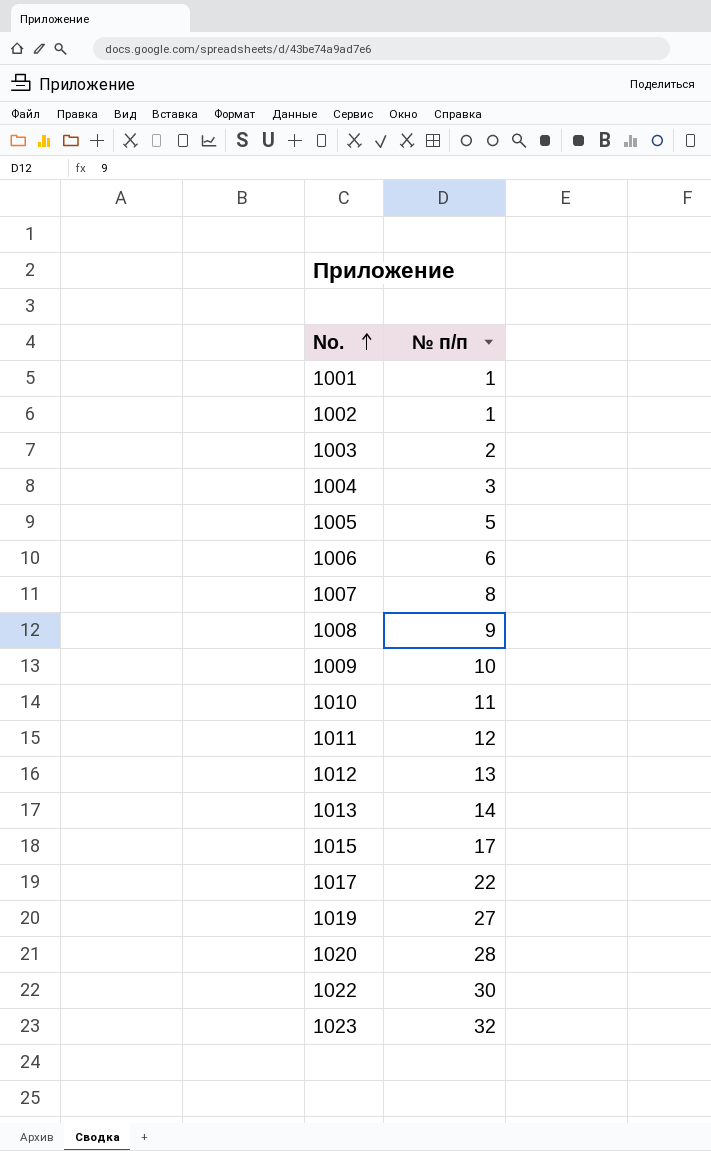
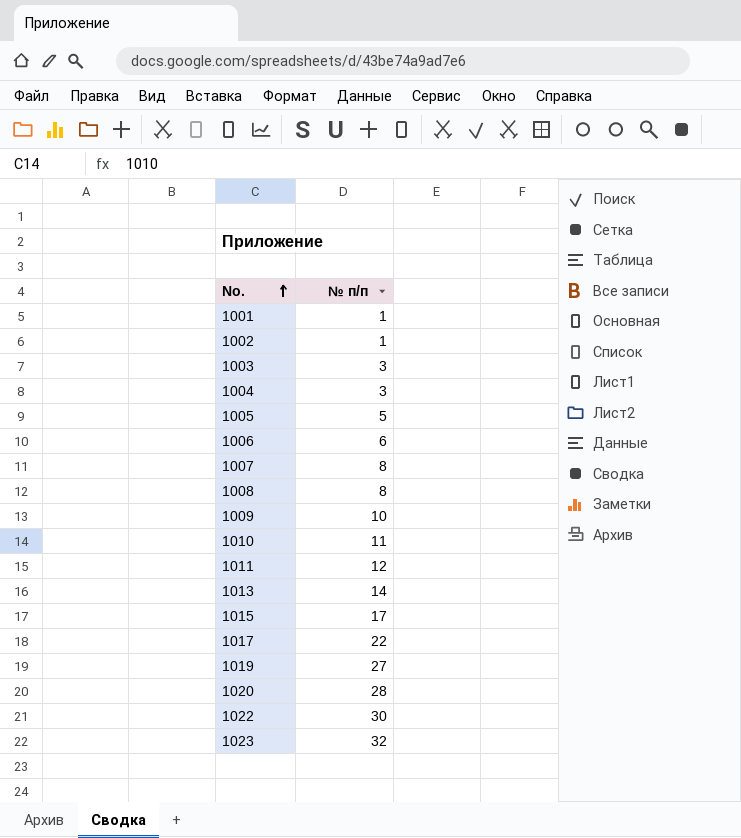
row 1012: 13 -> none
1003 | № п/п: 2 -> 3
1008 | № п/п: 9 -> 8

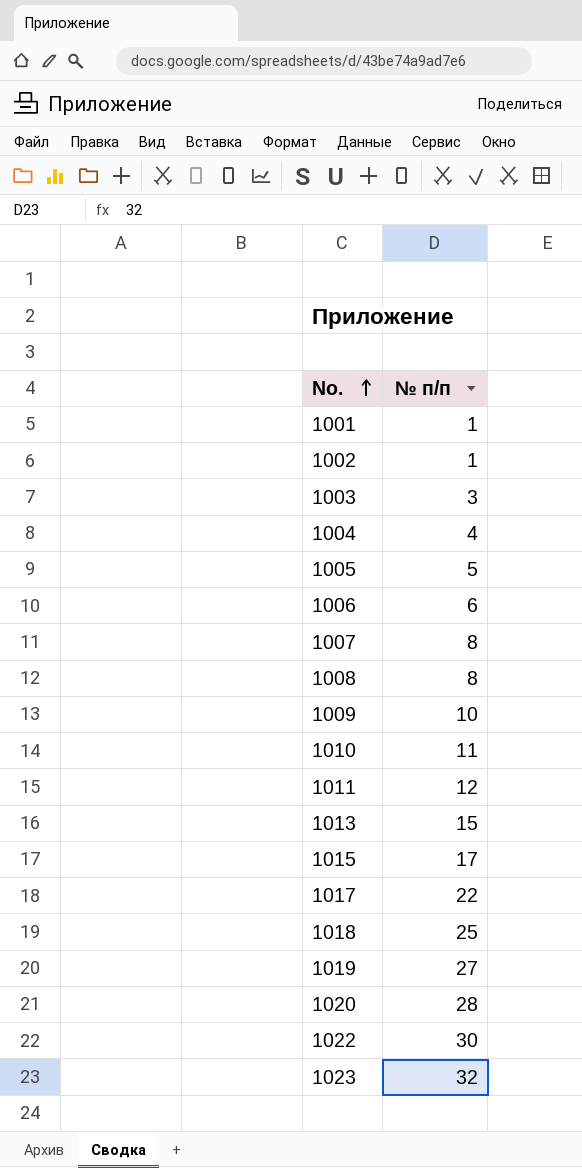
1004 | № п/п: 3 -> 4
1013 | № п/п: 14 -> 15
row 1018: none -> 25

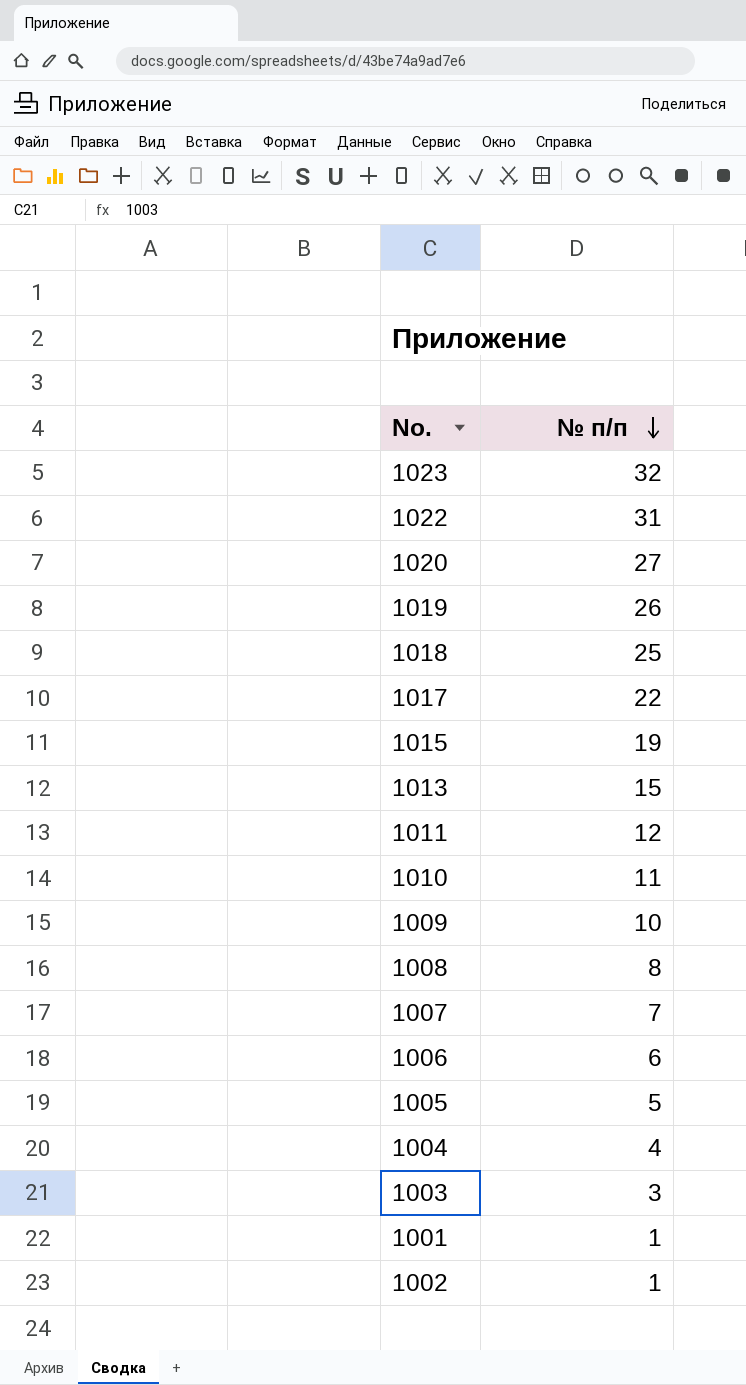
row order: No. ascending -> № п/п descending
1022 | № п/п: 30 -> 31
1020 | № п/п: 28 -> 27
1019 | № п/п: 27 -> 26
1015 | № п/п: 17 -> 19
1007 | № п/п: 8 -> 7

